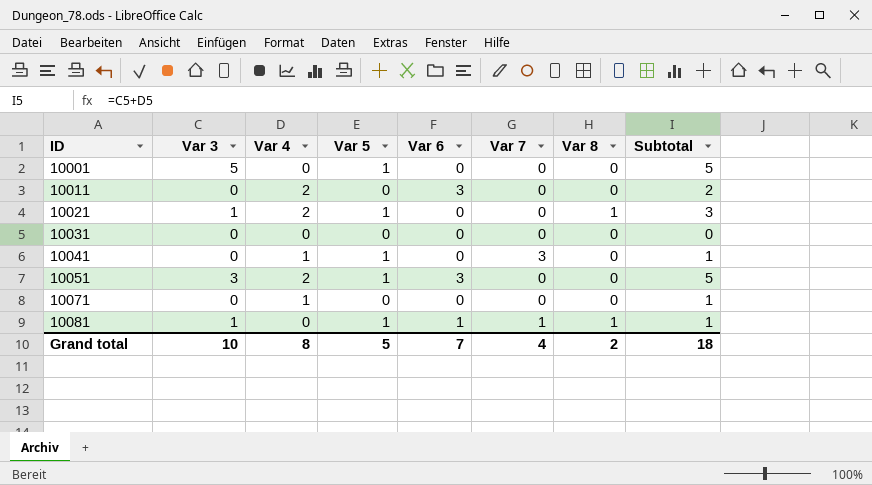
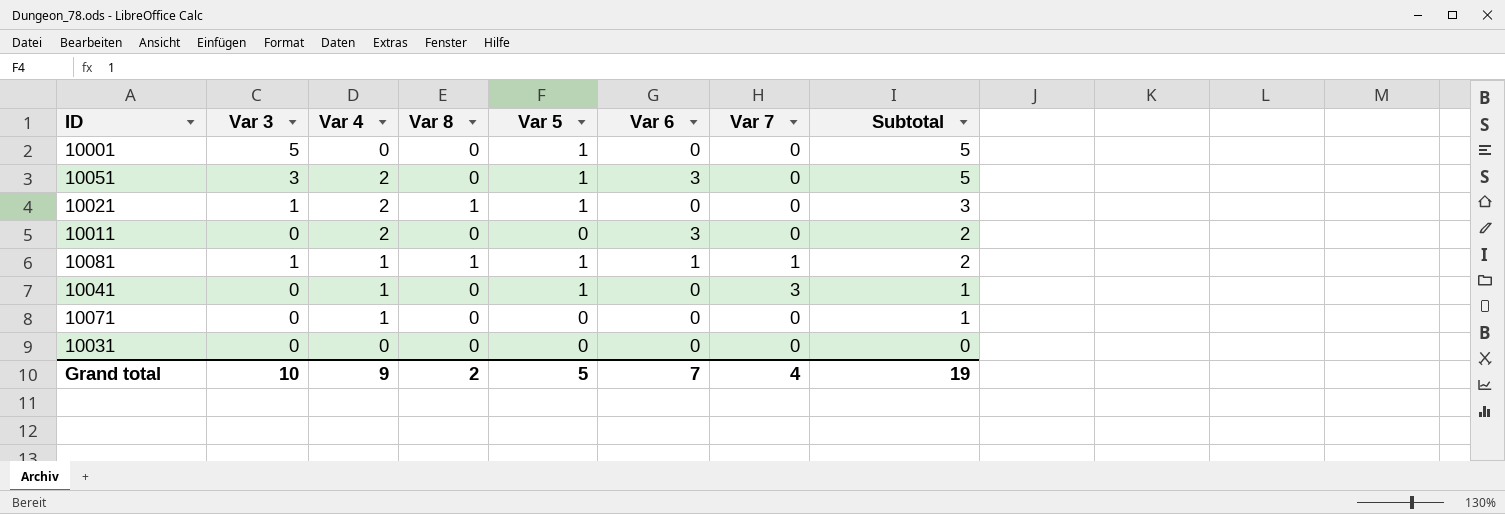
row order: ID ascending -> Subtotal descending
column Var 8 | position: 7 -> 4
10081 | Var 4: 0 -> 1
10081 | Subtotal: 1 -> 2
Grand total | Var 4: 8 -> 9
Grand total | Subtotal: 18 -> 19

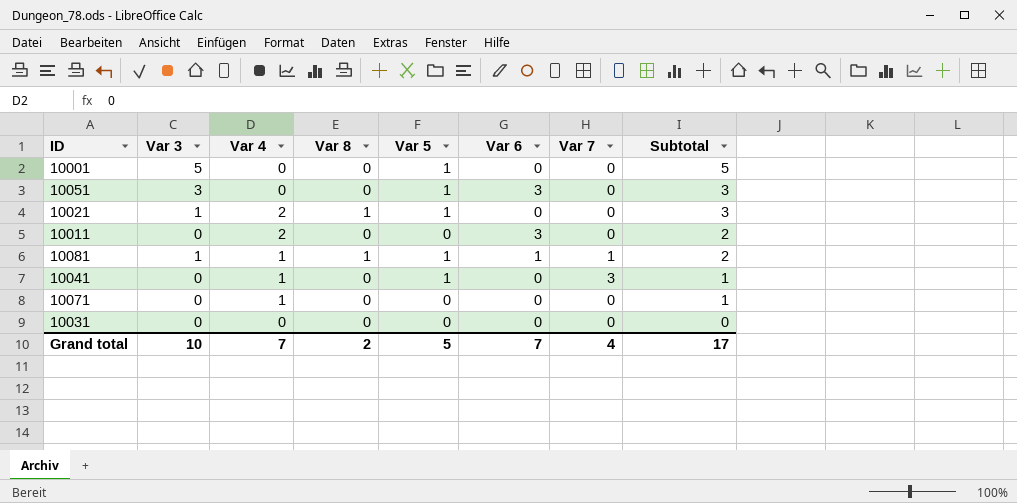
10051 | Var 4: 2 -> 0
10051 | Subtotal: 5 -> 3
Grand total | Var 4: 9 -> 7
Grand total | Subtotal: 19 -> 17

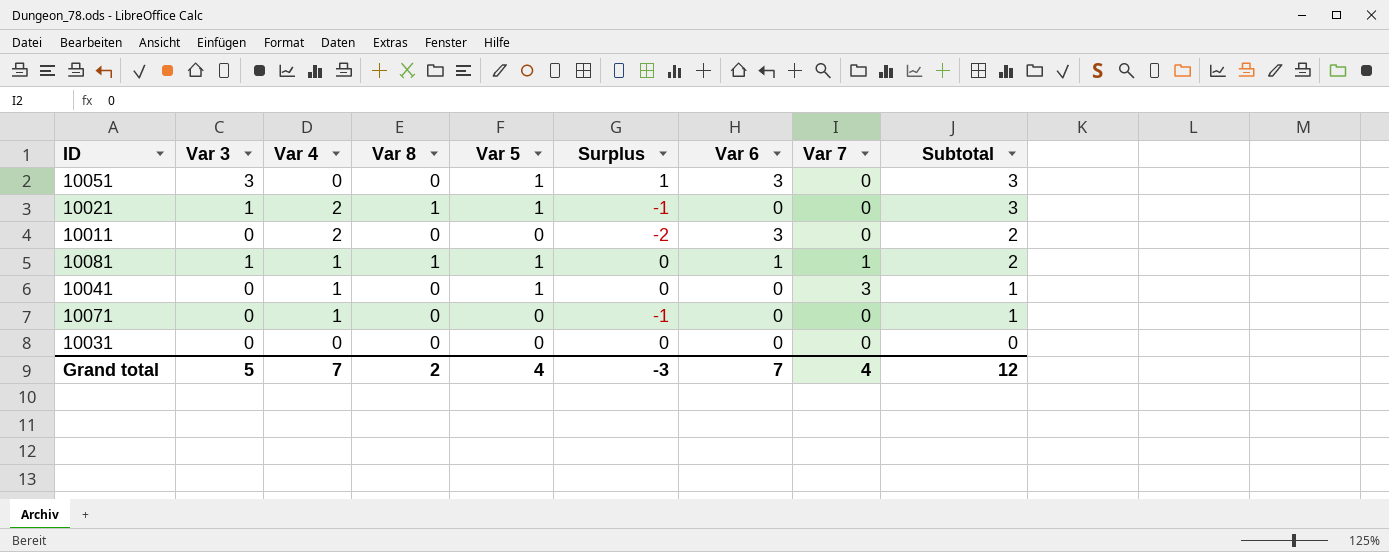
column Surplus | formula: none -> [Var 5] - [Var 4]
row 10001: 5 | 0 | 0 | 1 | 0 | 0 | 5 -> none
Grand total | Var 3: 10 -> 5
Grand total | Var 5: 5 -> 4
Grand total | Subtotal: 17 -> 12

